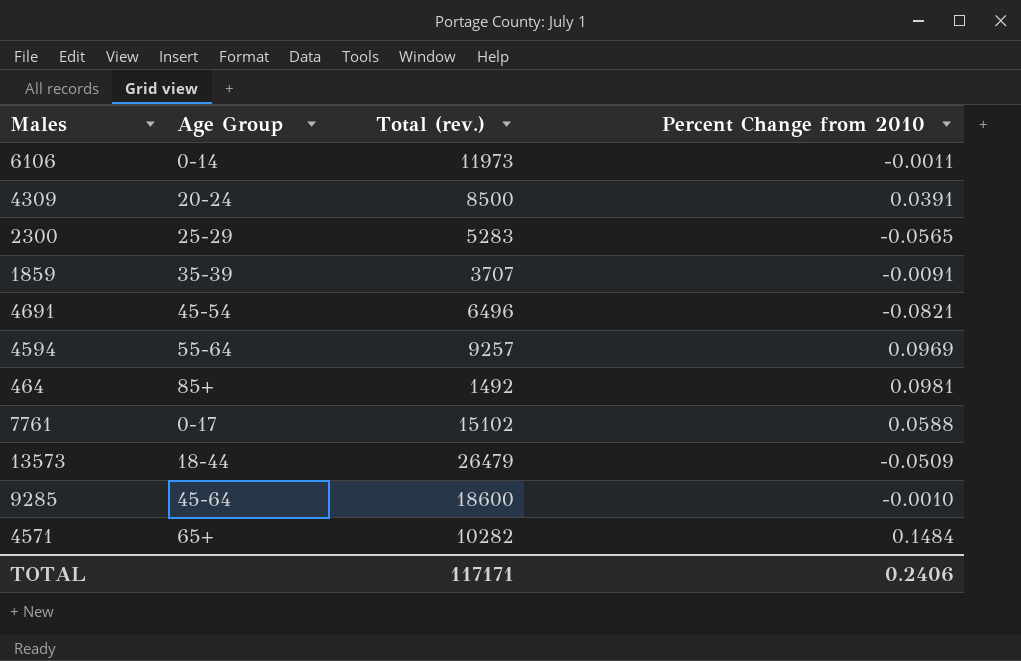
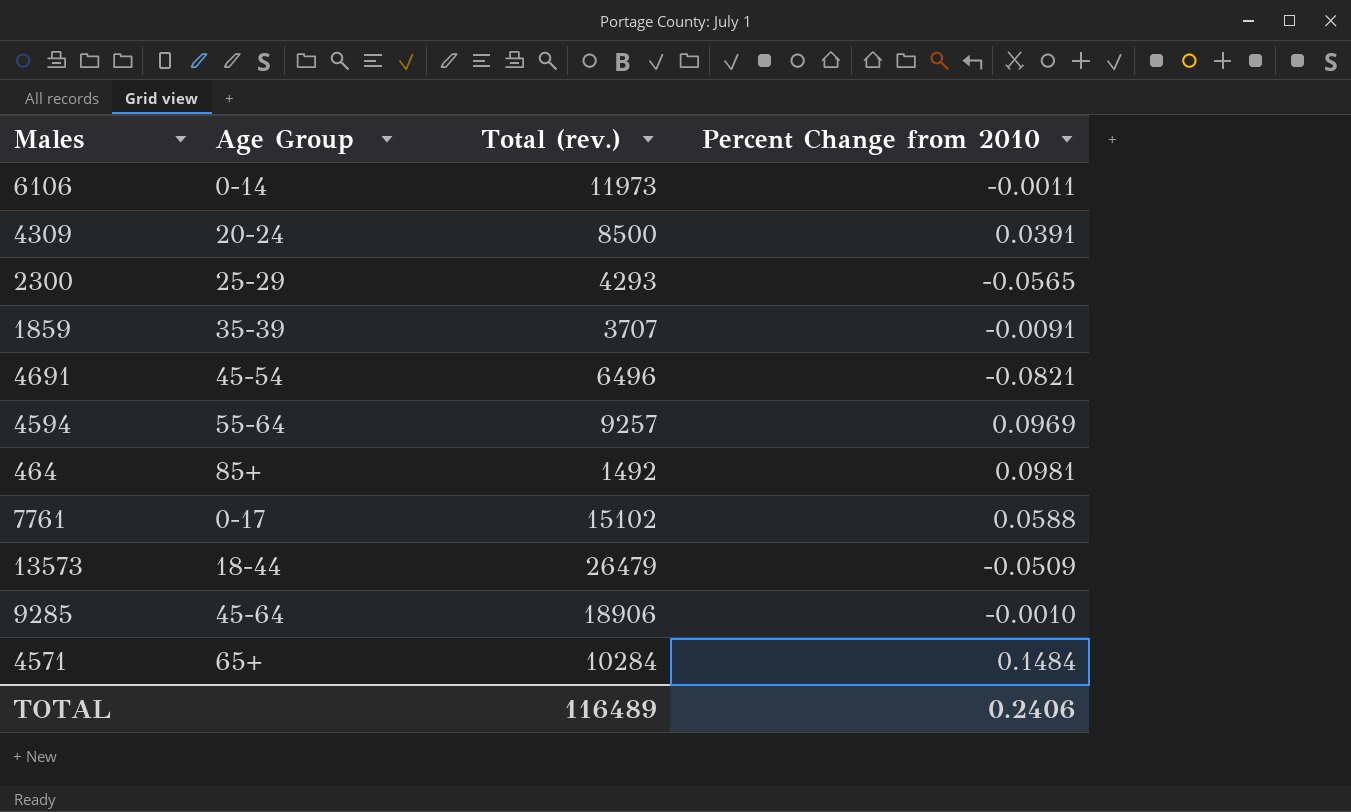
2300 | Total (rev.): 5283 -> 4293
9285 | Total (rev.): 18600 -> 18906
4571 | Total (rev.): 10282 -> 10284
TOTAL | Total (rev.): 117171 -> 116489

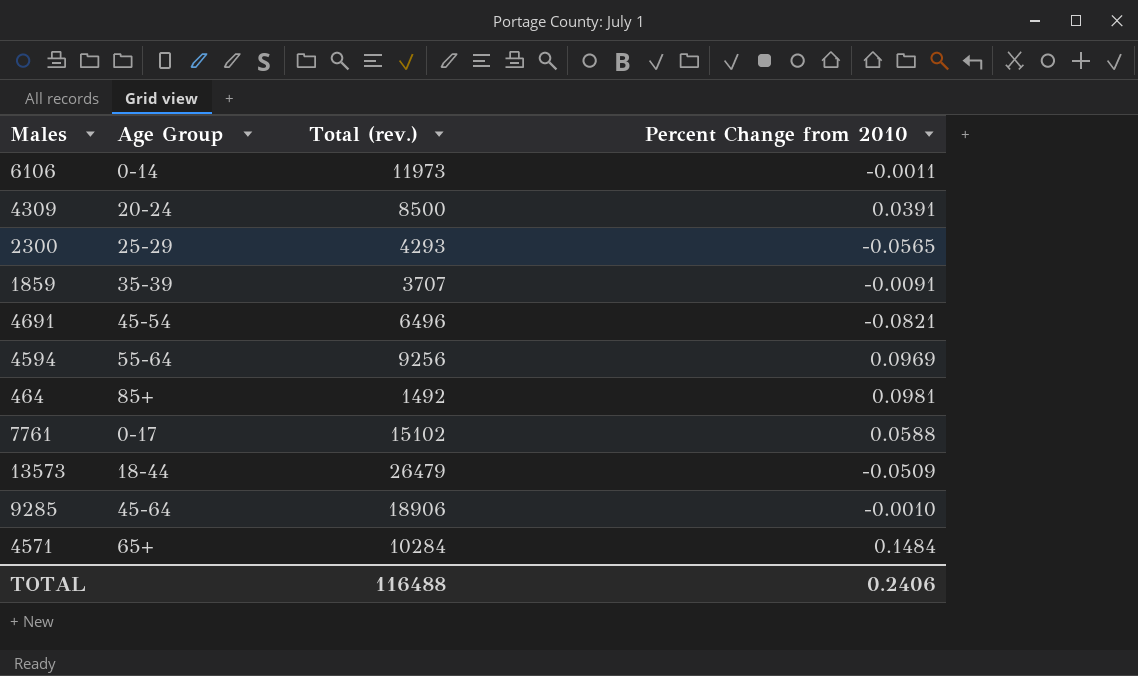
4594 | Total (rev.): 9257 -> 9256
TOTAL | Total (rev.): 116489 -> 116488

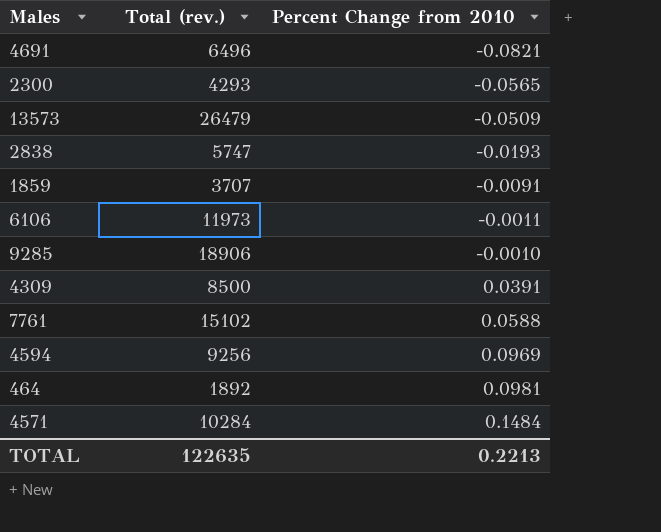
row order: none -> Percent Change from 2010 ascending
column Age Group | position: 2 -> none
row 2838: none -> 5747 | -0.0193
464 | Total (rev.): 1492 -> 1892
TOTAL | Total (rev.): 116488 -> 122635
TOTAL | Percent Change from 2010: 0.2406 -> 0.2213

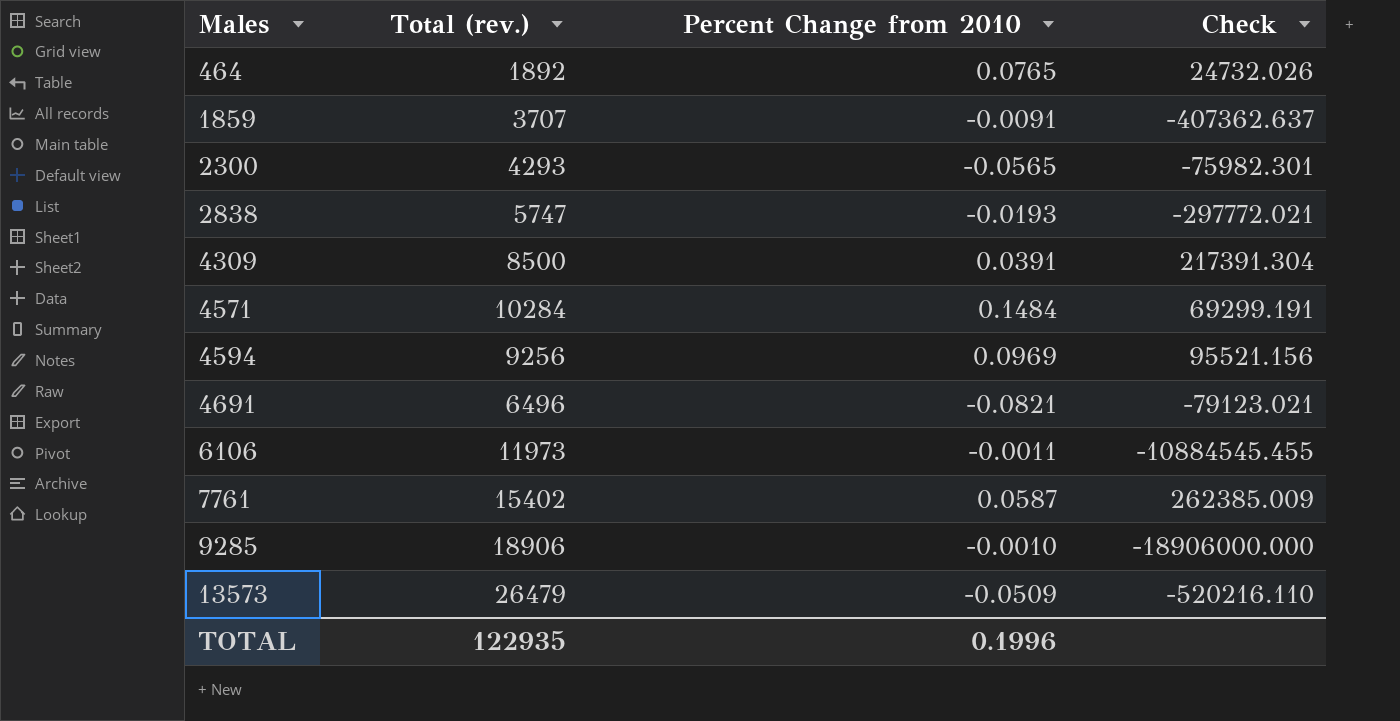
row order: Percent Change from 2010 ascending -> Males ascending
column Check | formula: none -> [Total (rev.)] / [Percent Change from 2010]
464 | Percent Change from 2010: 0.0981 -> 0.0765
7761 | Total (rev.): 15102 -> 15402
7761 | Percent Change from 2010: 0.0588 -> 0.0587
TOTAL | Total (rev.): 122635 -> 122935
TOTAL | Percent Change from 2010: 0.2213 -> 0.1996

